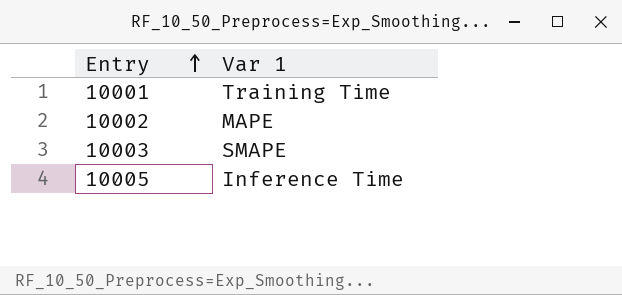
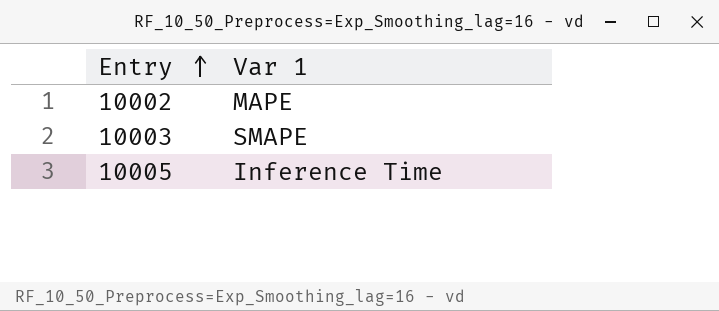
row 10001: Training Time -> none

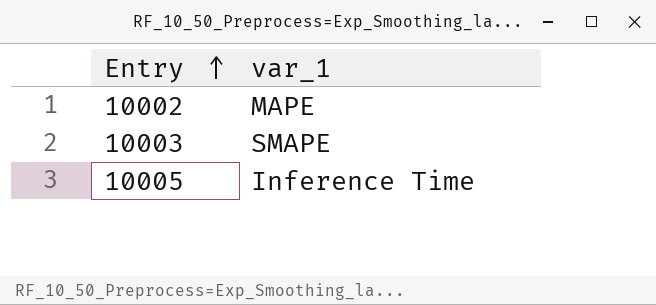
column name: Var 1 -> var_1

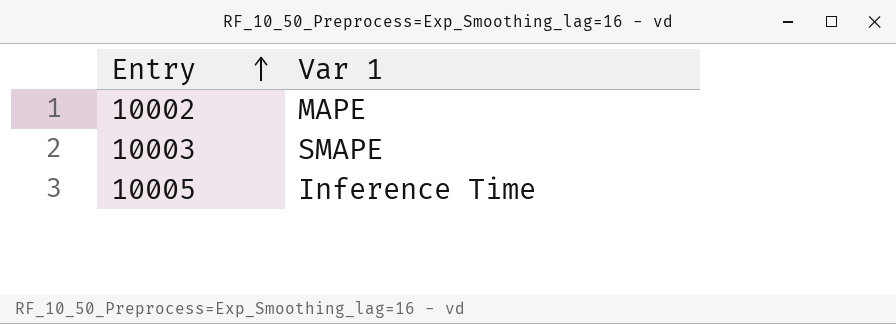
column name: var_1 -> Var 1

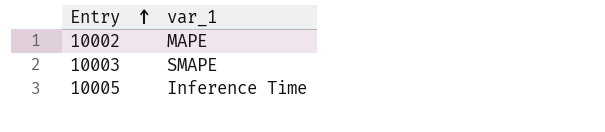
column name: Var 1 -> var_1

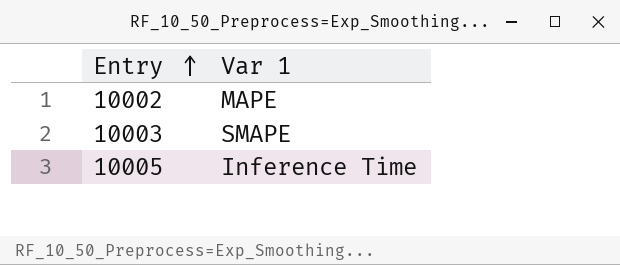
column name: var_1 -> Var 1

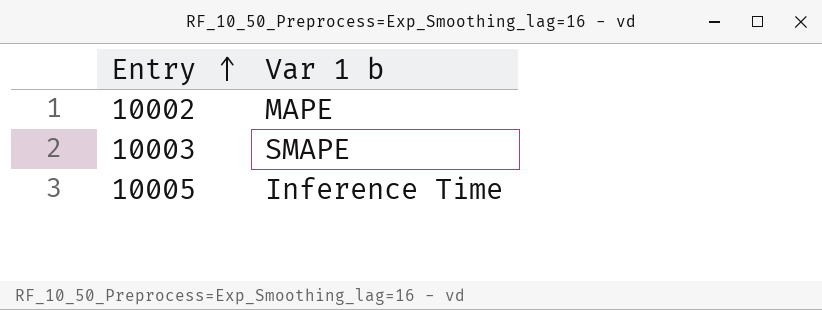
column name: Var 1 -> Var 1 b

